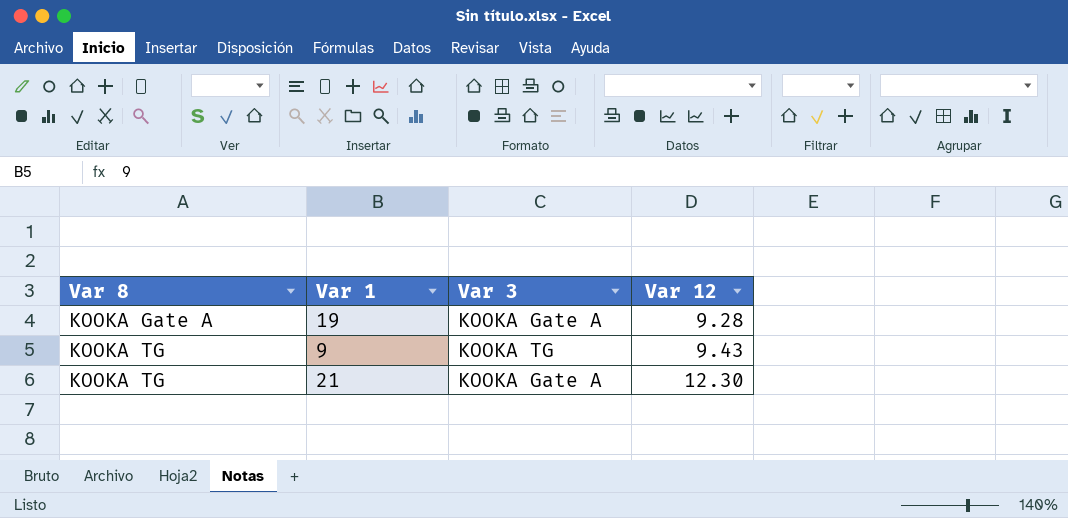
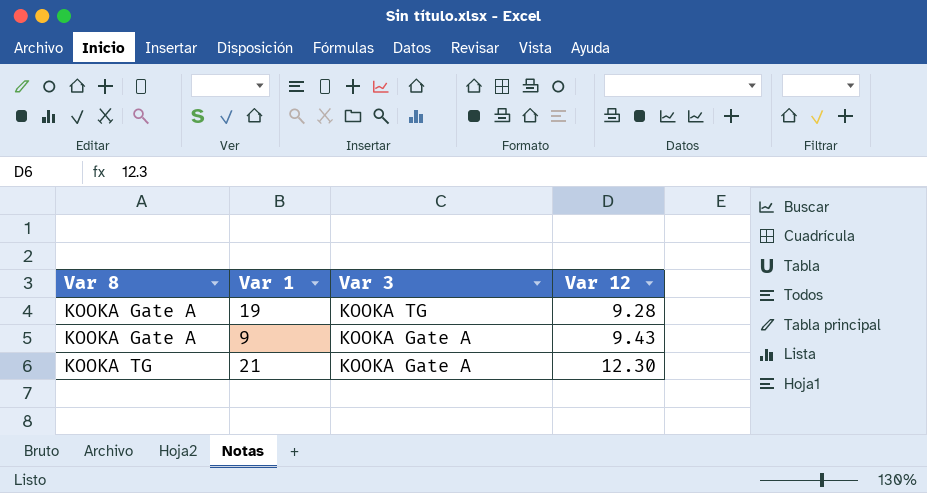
19 | Var 3: KOOKA Gate A -> KOOKA TG
9 | Var 8: KOOKA TG -> KOOKA Gate A
9 | Var 3: KOOKA TG -> KOOKA Gate A

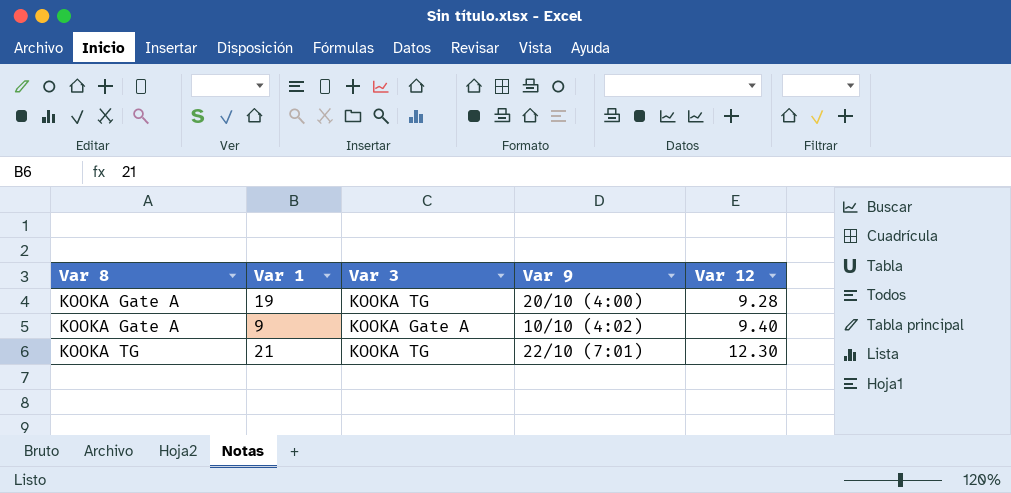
column Var 9 | position: none -> 4
9 | Var 12: 9.43 -> 9.40
21 | Var 3: KOOKA Gate A -> KOOKA TG

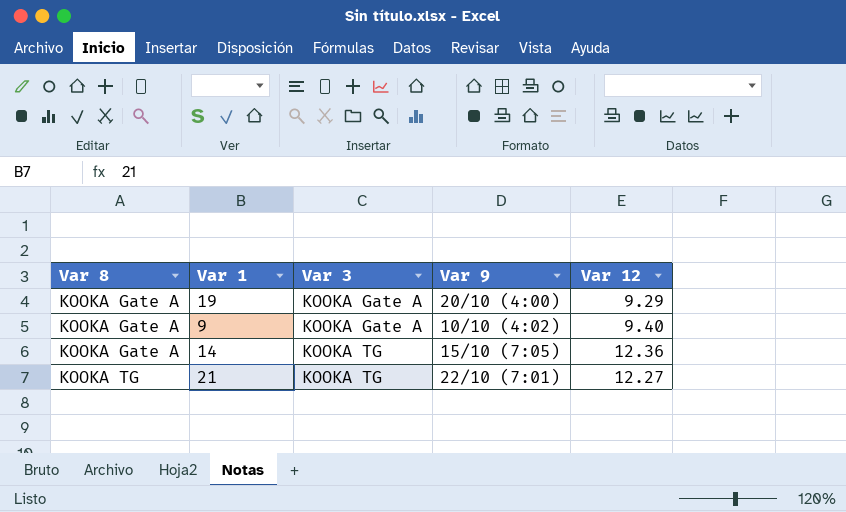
19 | Var 3: KOOKA TG -> KOOKA Gate A
19 | Var 12: 9.28 -> 9.29
row 14: none -> KOOKA Gate A | KOOKA TG | 15/10 (7:05) | 12.36
21 | Var 12: 12.30 -> 12.27

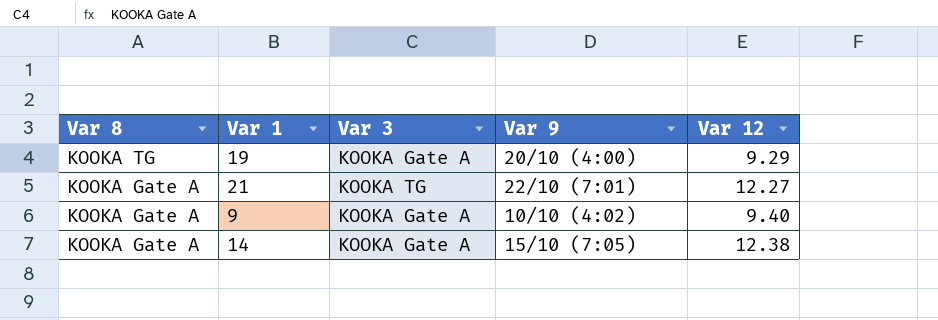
row order: Var 8 ascending -> Var 8 descending
19 | Var 8: KOOKA Gate A -> KOOKA TG
21 | Var 8: KOOKA TG -> KOOKA Gate A
14 | Var 3: KOOKA TG -> KOOKA Gate A
14 | Var 12: 12.36 -> 12.38

